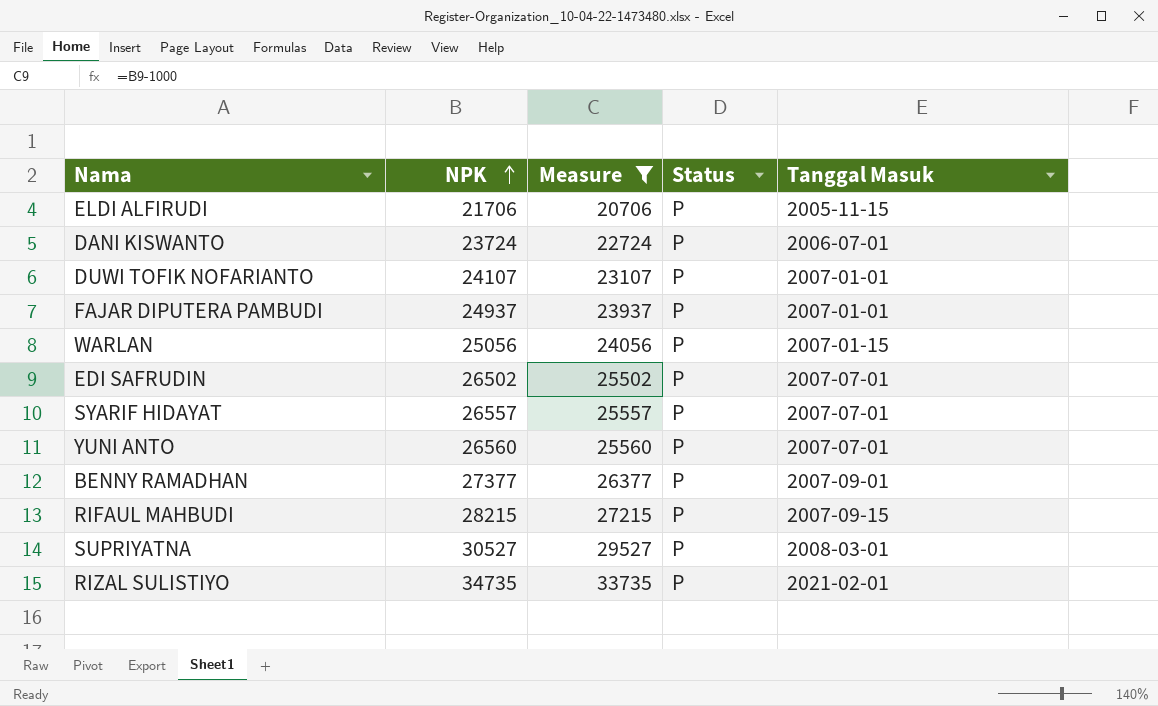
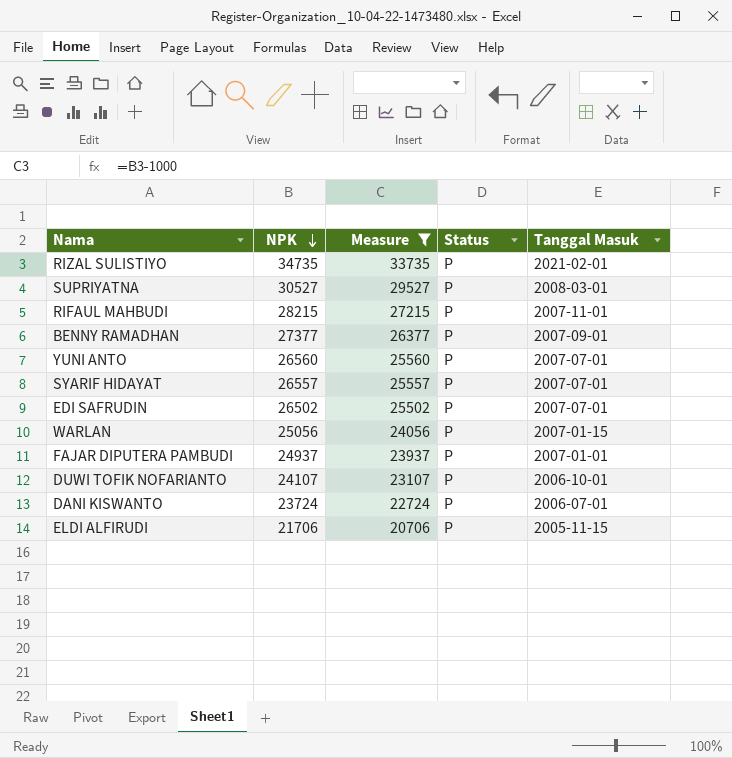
row order: NPK ascending -> NPK descending
RIFAUL MAHBUDI | Tanggal Masuk: 2007-09-15 -> 2007-11-01
DUWI TOFIK NOFARIANTO | Tanggal Masuk: 2007-01-01 -> 2006-10-01

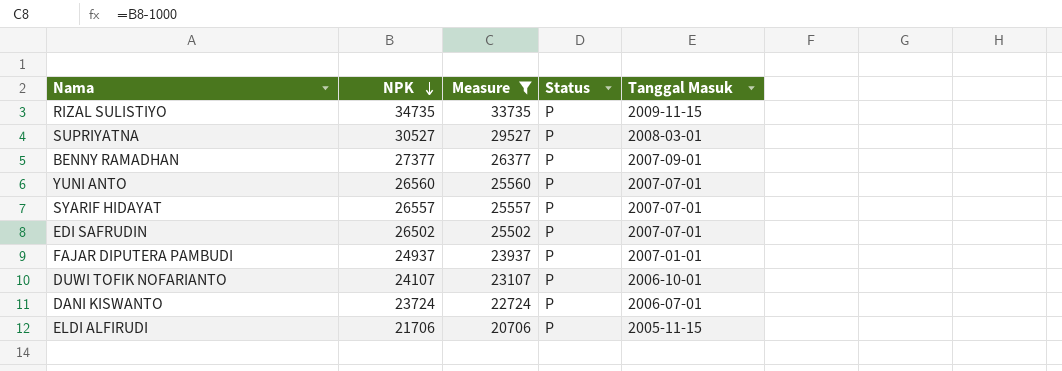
row RIFAUL MAHBUDI: 28215 | 27215 | P | 2007-11-01 -> none
row WARLAN: 25056 | 24056 | P | 2007-01-15 -> none
RIZAL SULISTIYO | Tanggal Masuk: 2021-02-01 -> 2009-11-15

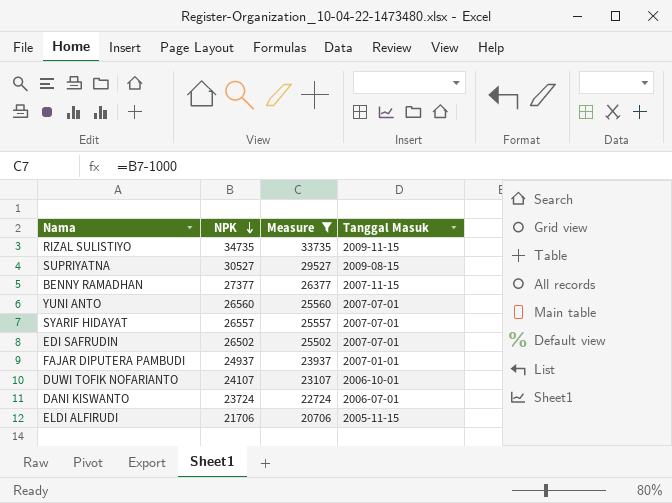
column Status | position: 4 -> none
SUPRIYATNA | Tanggal Masuk: 2008-03-01 -> 2009-08-15
BENNY RAMADHAN | Tanggal Masuk: 2007-09-01 -> 2007-11-15

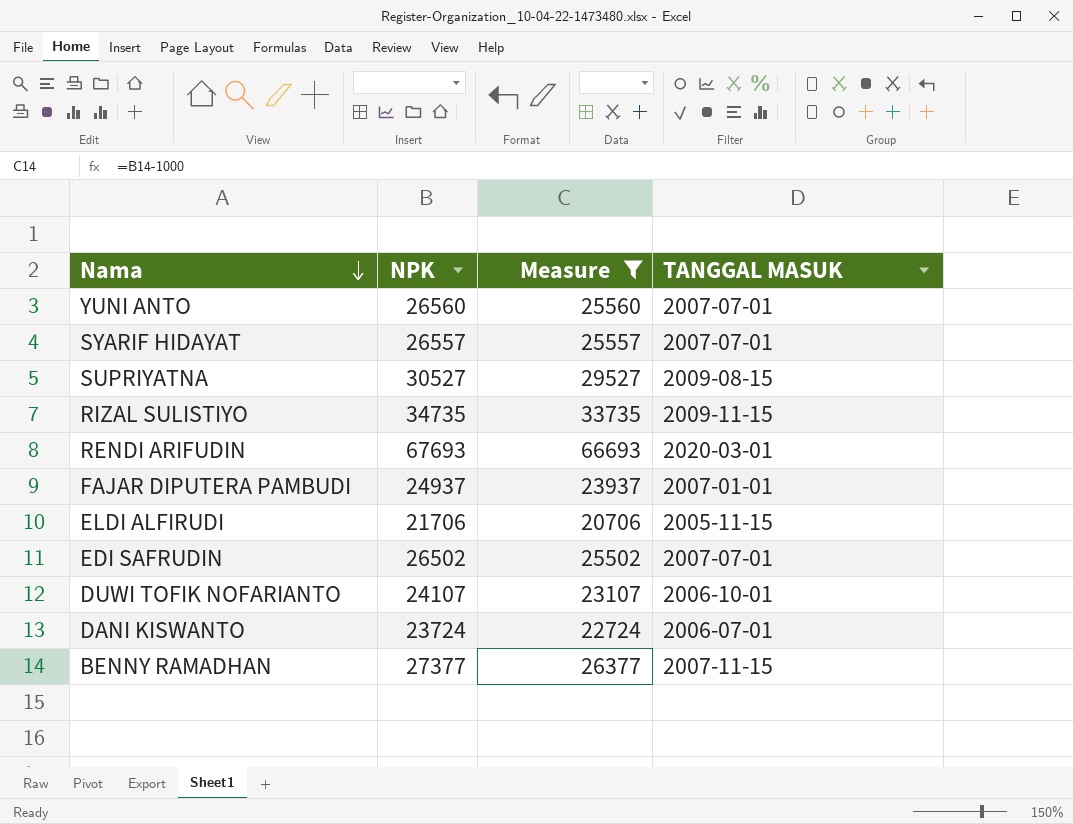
row order: NPK descending -> Nama descending
column name: Tanggal Masuk -> TANGGAL MASUK
row RENDI ARIFUDIN: none -> 67693 | 66693 | 2020-03-01

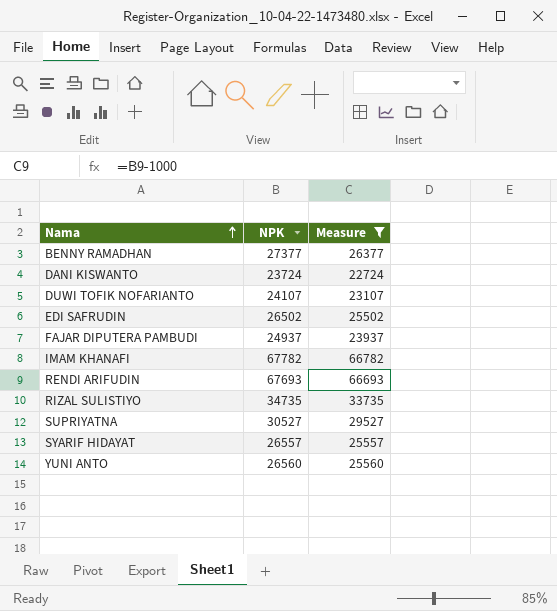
row order: Nama descending -> Nama ascending
column TANGGAL MASUK | position: 4 -> none
row ELDI ALFIRUDI: 21706 | 20706 | 2005-11-15 -> none
row IMAM KHANAFI: none -> 67782 | 66782

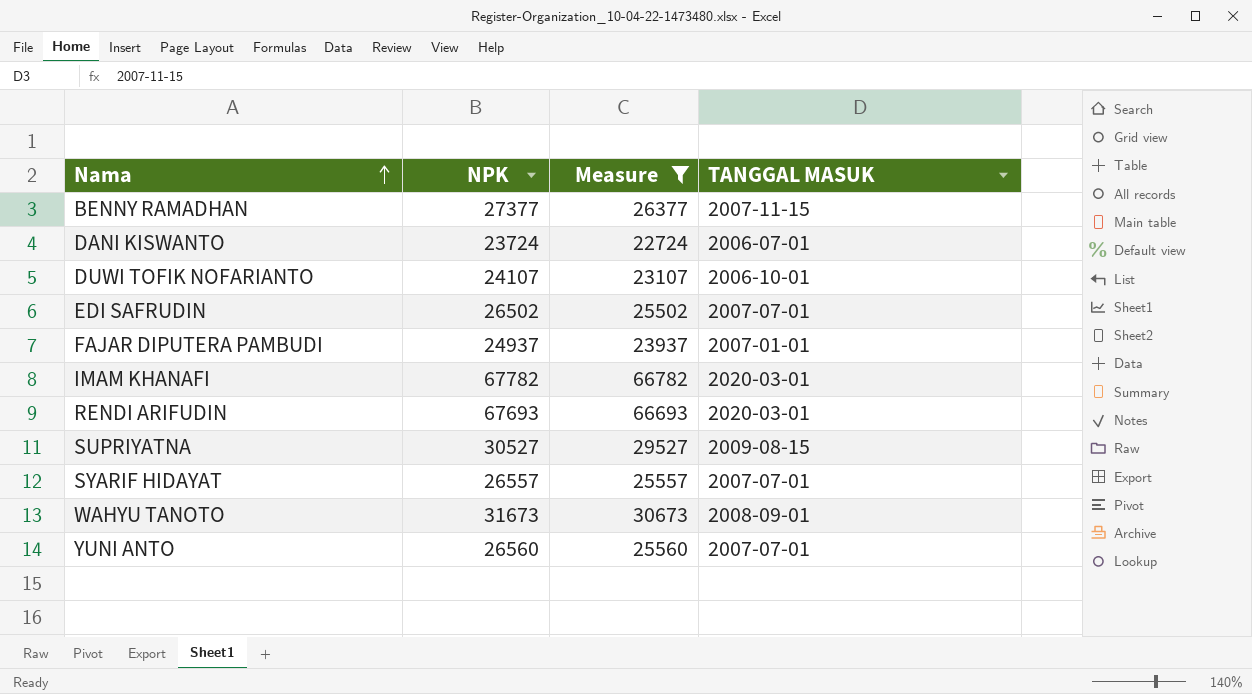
column TANGGAL MASUK | position: none -> 4
row RIZAL SULISTIYO: 34735 | 33735 -> none
row WAHYU TANOTO: none -> 31673 | 30673 | 2008-09-01

